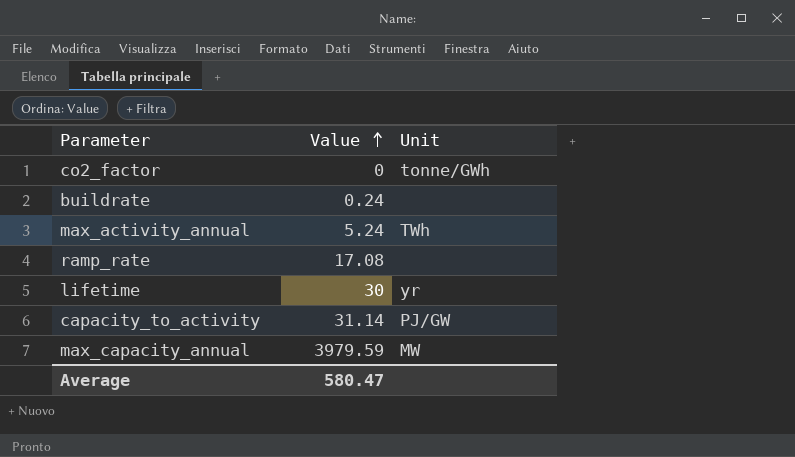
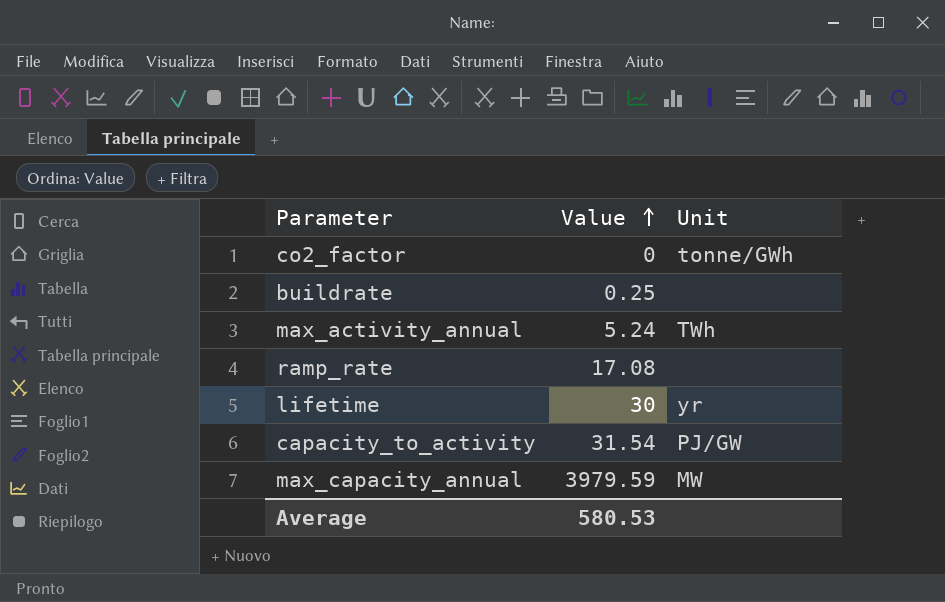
buildrate | Value: 0.24 -> 0.25
capacity_to_activity | Value: 31.14 -> 31.54
Average | Value: 580.47 -> 580.53

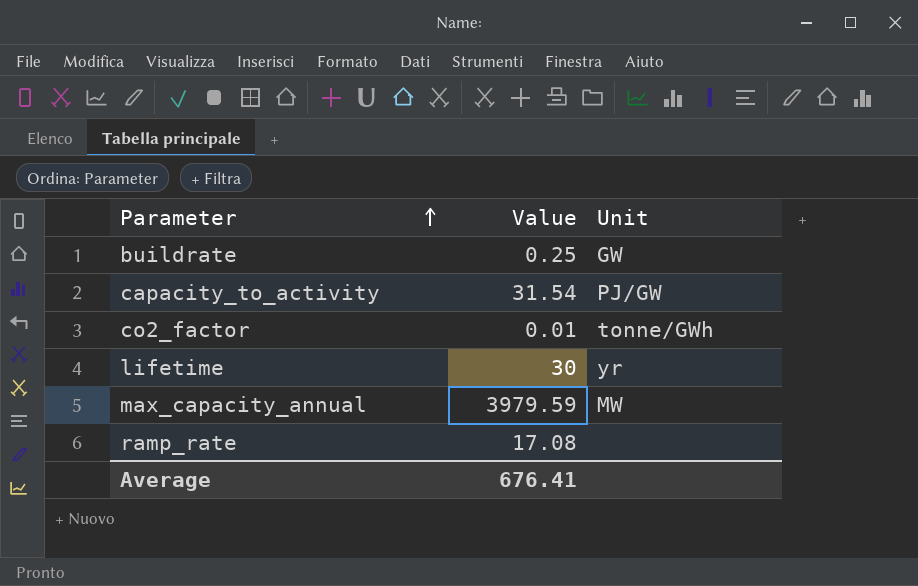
row order: Value ascending -> Parameter ascending
row max_activity_annual: 5.24 | TWh -> none
buildrate | Unit: none -> GW
co2_factor | Value: 0 -> 0.01
Average | Value: 580.53 -> 676.41

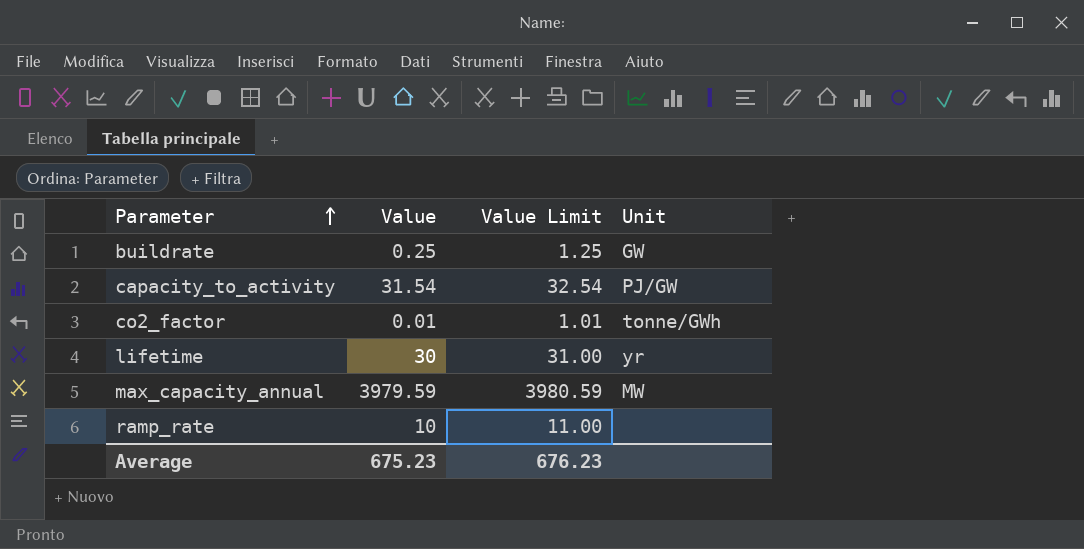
column Value Limit | formula: none -> [Value] + 1
ramp_rate | Value: 17.08 -> 10
Average | Value: 676.41 -> 675.23

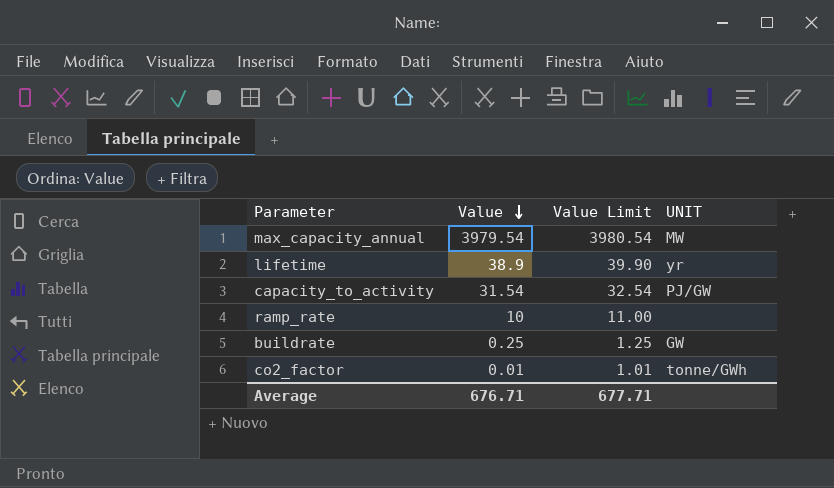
row order: Parameter ascending -> Value descending
column name: Unit -> UNIT
max_capacity_annual | Value: 3979.59 -> 3979.54
max_capacity_annual | Value Limit: 3980.59 -> 3980.54
lifetime | Value: 30 -> 38.9
lifetime | Value Limit: 31.00 -> 39.90
Average | Value: 675.23 -> 676.71
Average | Value Limit: 676.23 -> 677.71

